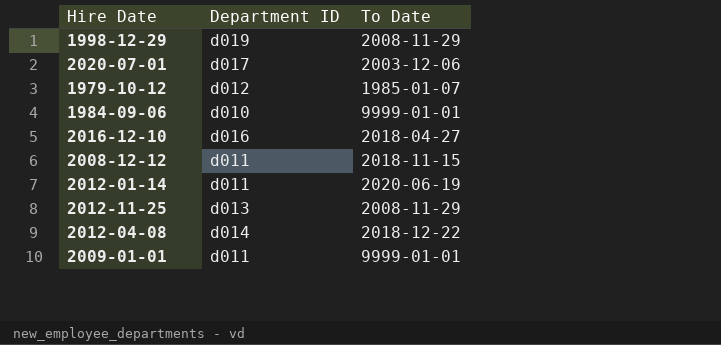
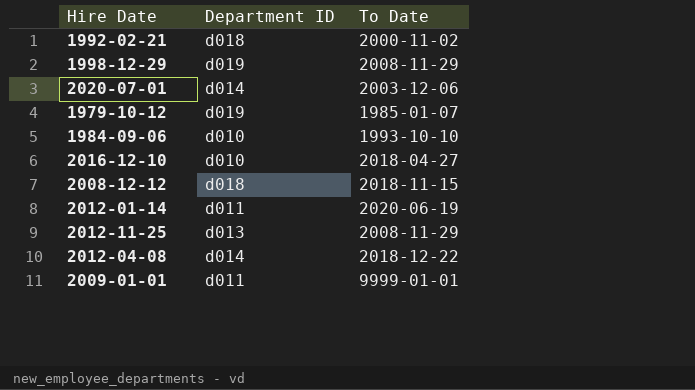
row 1992-02-21: none -> d018 | 2000-11-02
2020-07-01 | Department ID: d017 -> d014
1979-10-12 | Department ID: d012 -> d019
1984-09-06 | To Date: 9999-01-01 -> 1993-10-10
2016-12-10 | Department ID: d016 -> d010
2008-12-12 | Department ID: d011 -> d018

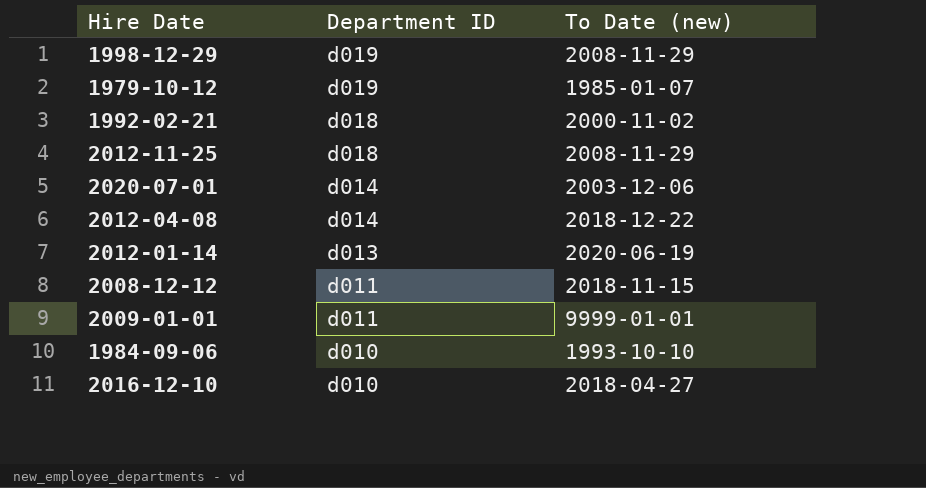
row order: none -> Department ID descending
column name: To Date -> To Date (new)
2012-11-25 | Department ID: d013 -> d018
2012-01-14 | Department ID: d011 -> d013
2008-12-12 | Department ID: d018 -> d011

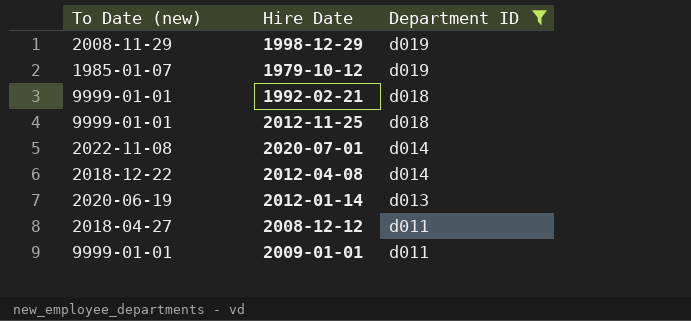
filter: none -> Department ID != d010
column To Date (new) | position: 3 -> 1
1992-02-21 | To Date (new): 2000-11-02 -> 9999-01-01
2012-11-25 | To Date (new): 2008-11-29 -> 9999-01-01
2020-07-01 | To Date (new): 2003-12-06 -> 2022-11-08
2008-12-12 | To Date (new): 2018-11-15 -> 2018-04-27

